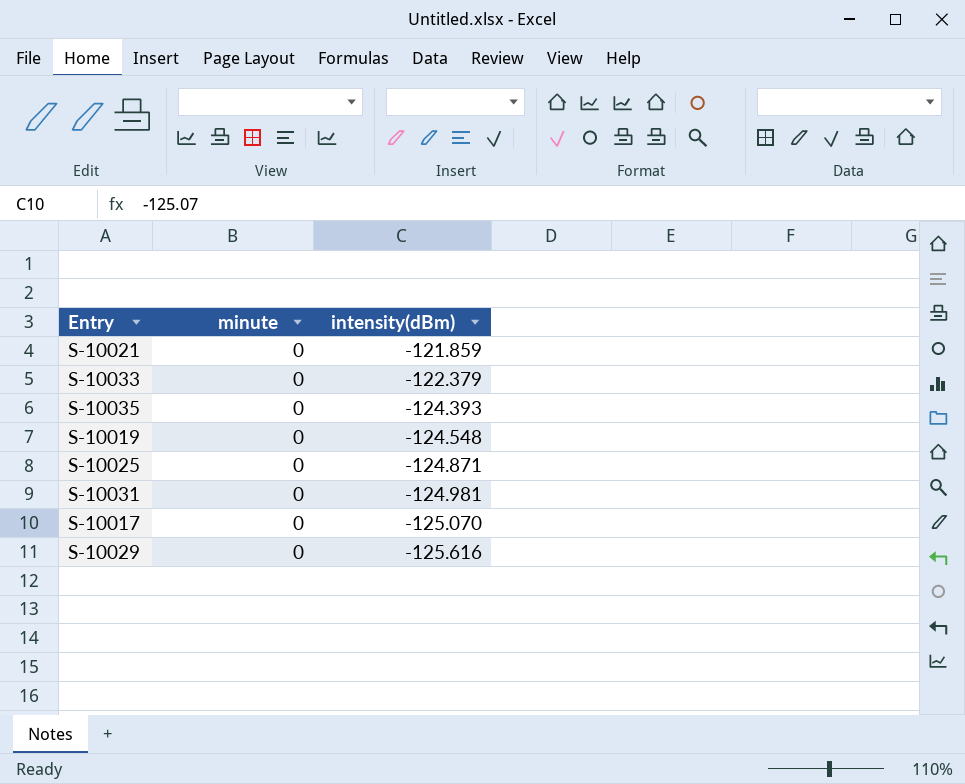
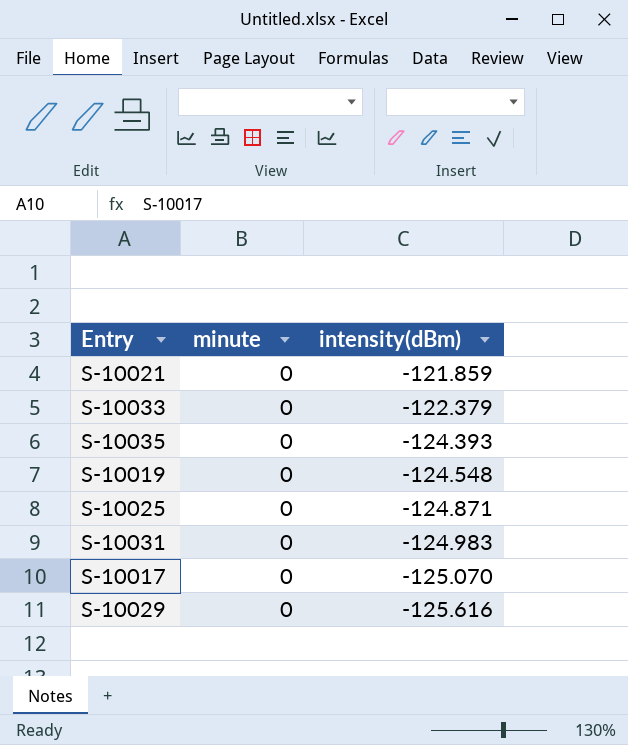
S-10031 | intensity(dBm): -124.981 -> -124.983

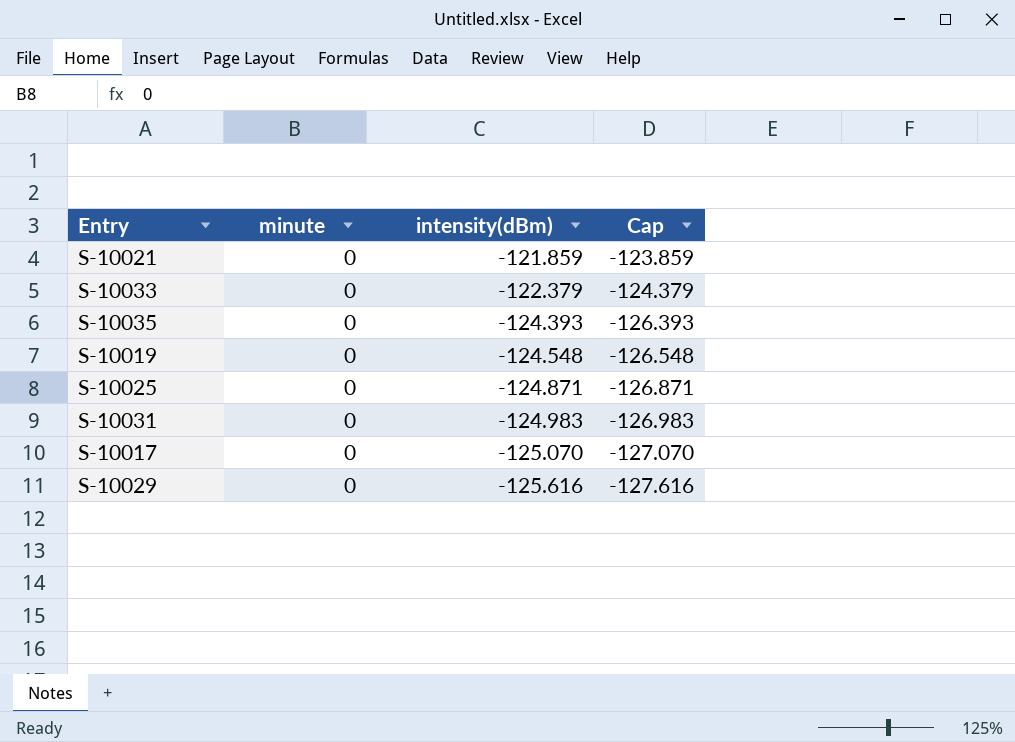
column Cap | formula: none -> [intensity(dBm)] - 2

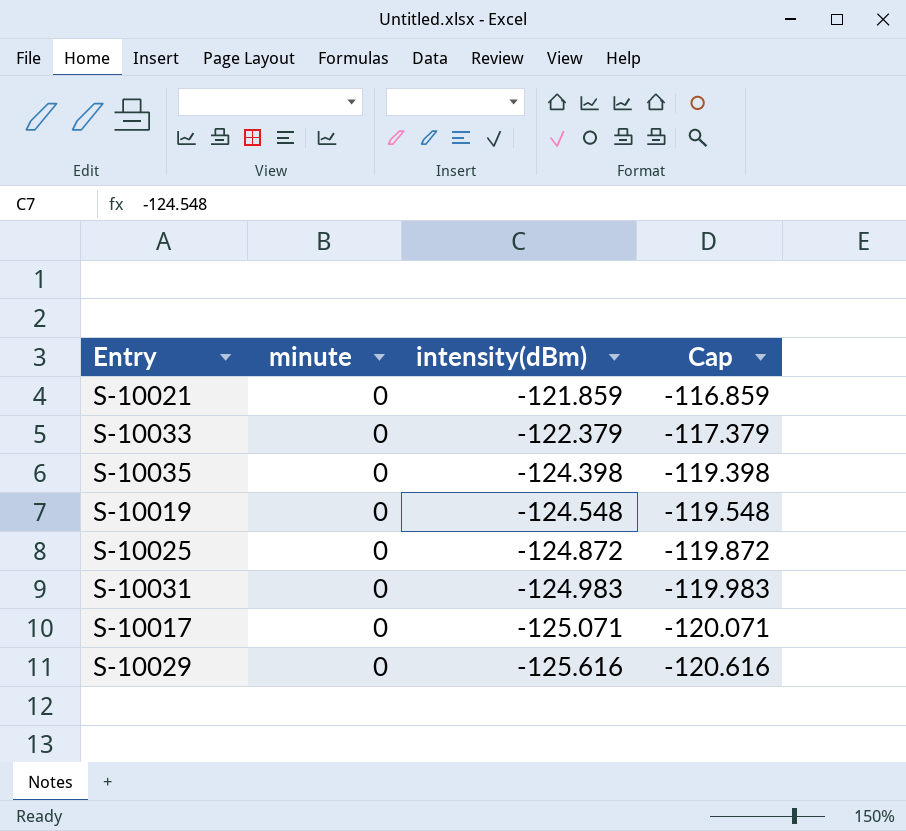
column Cap | formula: [intensity(dBm)] - 2 -> [intensity(dBm)] + 5
S-10035 | intensity(dBm): -124.393 -> -124.398
S-10025 | intensity(dBm): -124.871 -> -124.872
S-10017 | intensity(dBm): -125.070 -> -125.071

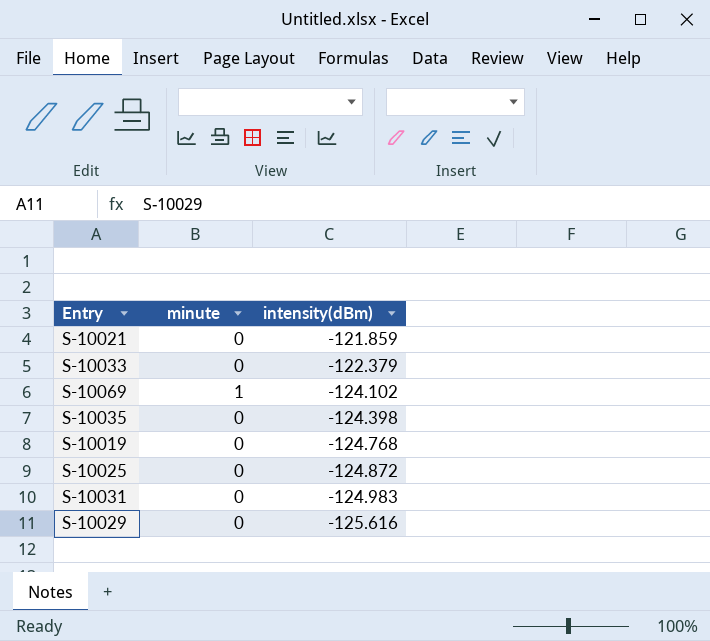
column Cap | formula: [intensity(dBm)] + 5 -> none
row S-10017: 0 | -125.071 | -120.071 -> none
row S-10069: none -> 1 | -124.102
S-10019 | intensity(dBm): -124.548 -> -124.768

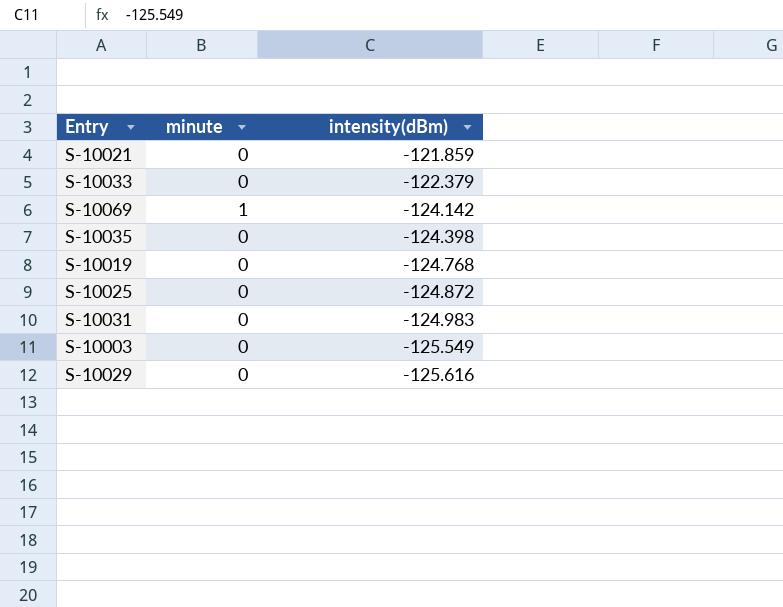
S-10069 | intensity(dBm): -124.102 -> -124.142
row S-10003: none -> 0 | -125.549

